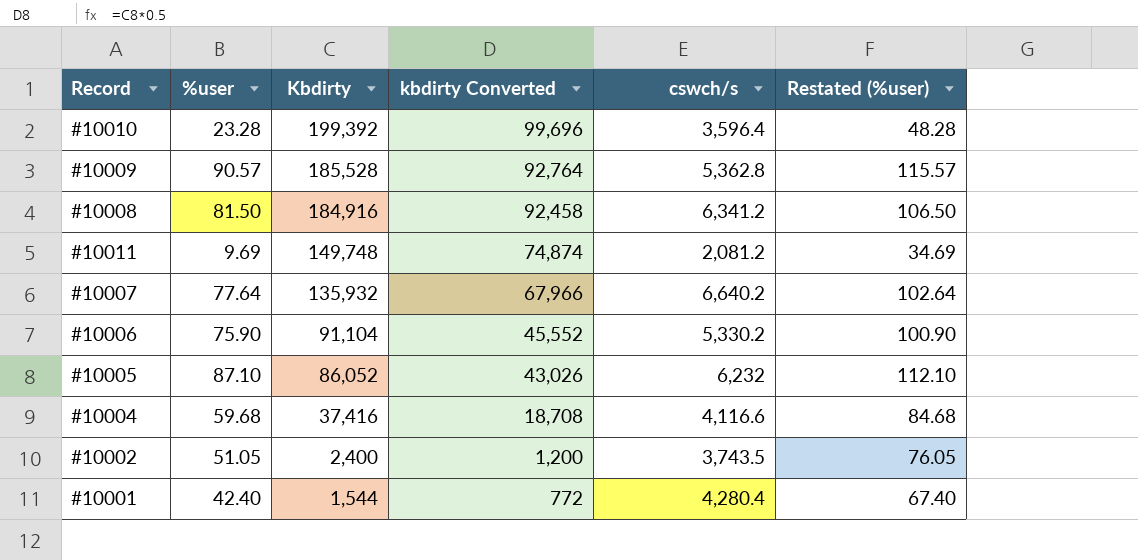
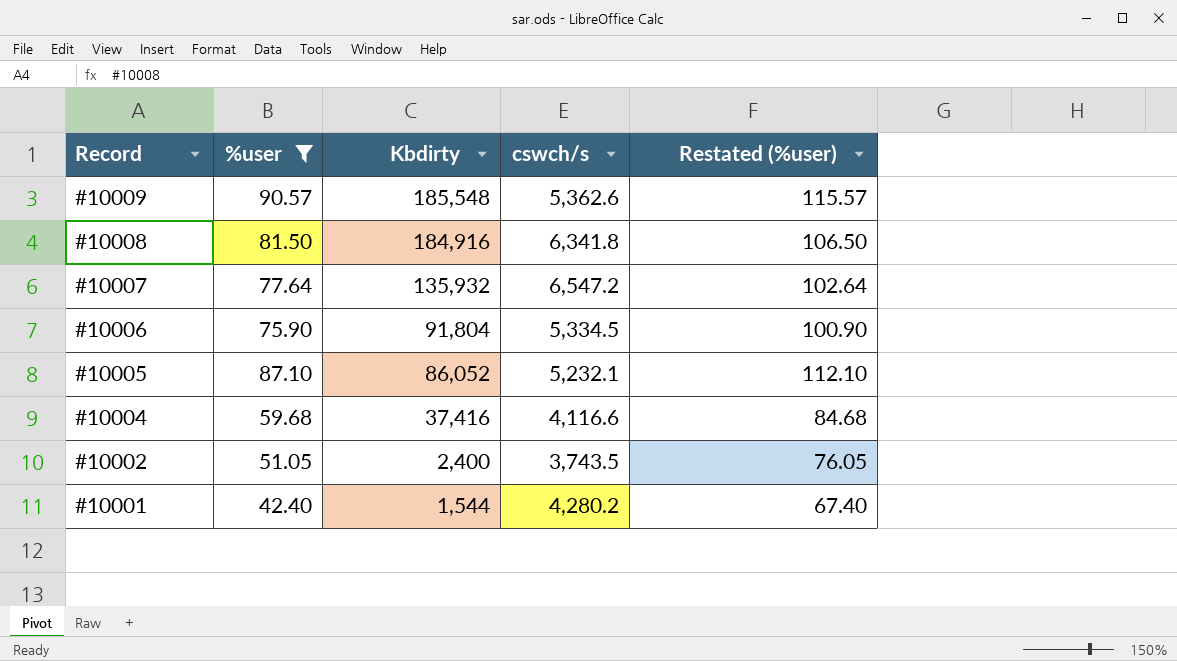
filter: none -> %user >= 42.40
column kbdirty Converted | formula: [Kbdirty] * 0.5 -> none
#10009 | Kbdirty: 185,528 -> 185,548
#10009 | cswch/s: 5,362.8 -> 5,362.6
#10008 | cswch/s: 6,341.2 -> 6,341.8
#10007 | cswch/s: 6,640.2 -> 6,547.2
#10006 | Kbdirty: 91,104 -> 91,804
#10006 | cswch/s: 5,330.2 -> 5,334.5
#10005 | cswch/s: 6,232 -> 5,232.1
#10001 | cswch/s: 4,280.4 -> 4,280.2

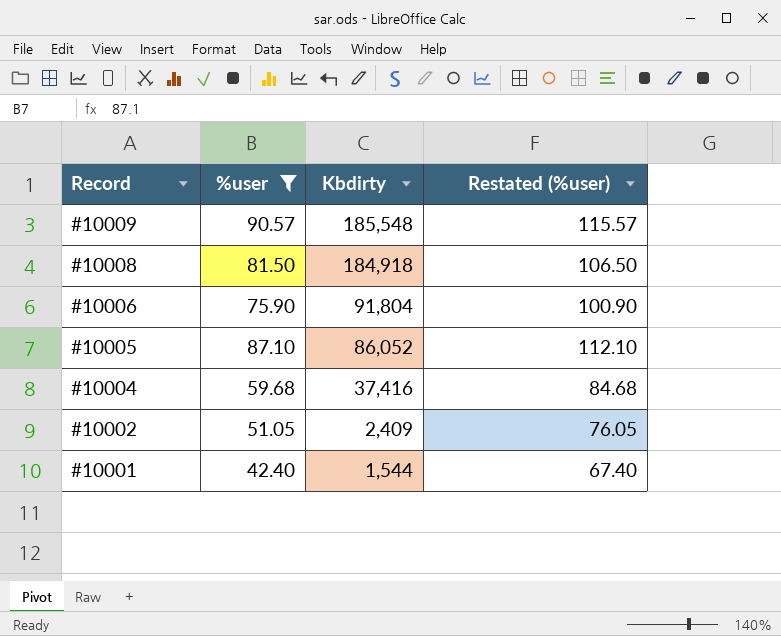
column cswch/s | position: 4 -> none
row #10007: 77.64 | 135,932 | 6,547.2 | 102.64 -> none
#10008 | Kbdirty: 184,916 -> 184,918
#10002 | Kbdirty: 2,400 -> 2,409

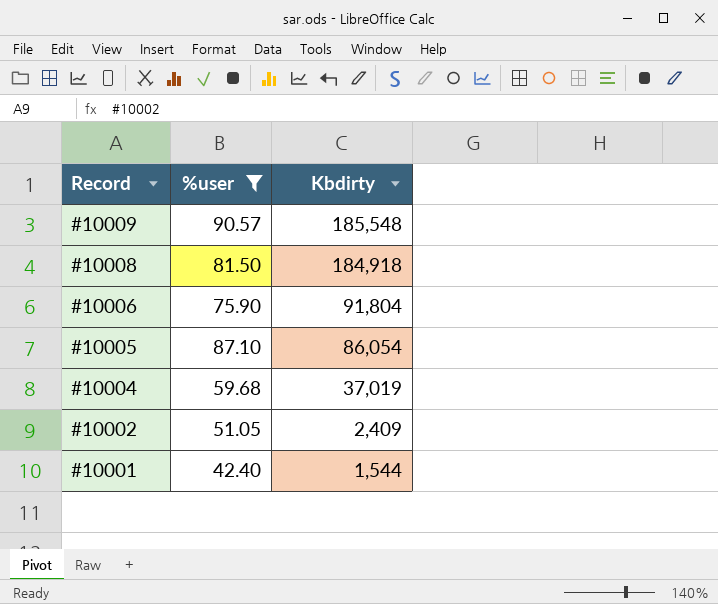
column Restated (%user) | formula: [%user] + 25 -> none
#10005 | Kbdirty: 86,052 -> 86,054
#10004 | Kbdirty: 37,416 -> 37,019

